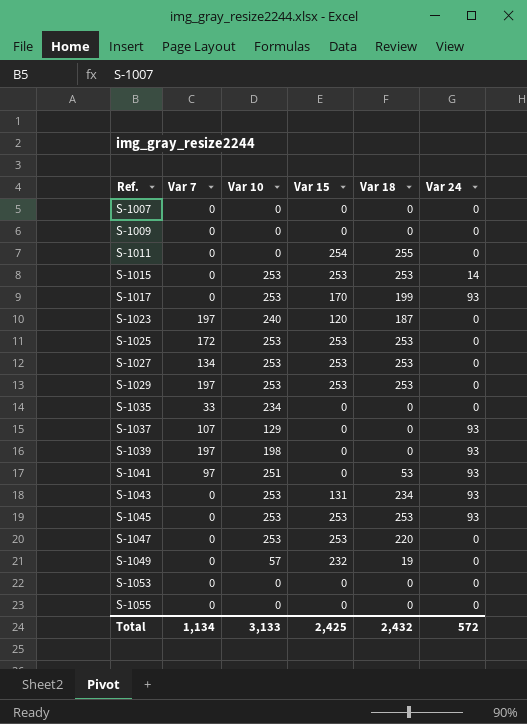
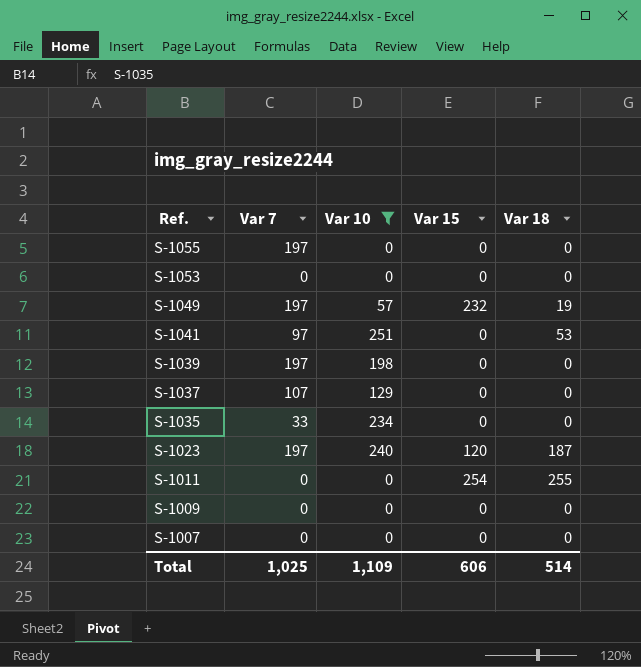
filter: none -> Var 10 != 253
row order: Ref. ascending -> Ref. descending
column Var 24 | position: 6 -> none
S-1055 | Var 7: 0 -> 197
S-1049 | Var 7: 0 -> 197
Total | Var 7: 1,134 -> 1,025
Total | Var 10: 3,133 -> 1,109
Total | Var 15: 2,425 -> 606
Total | Var 18: 2,432 -> 514

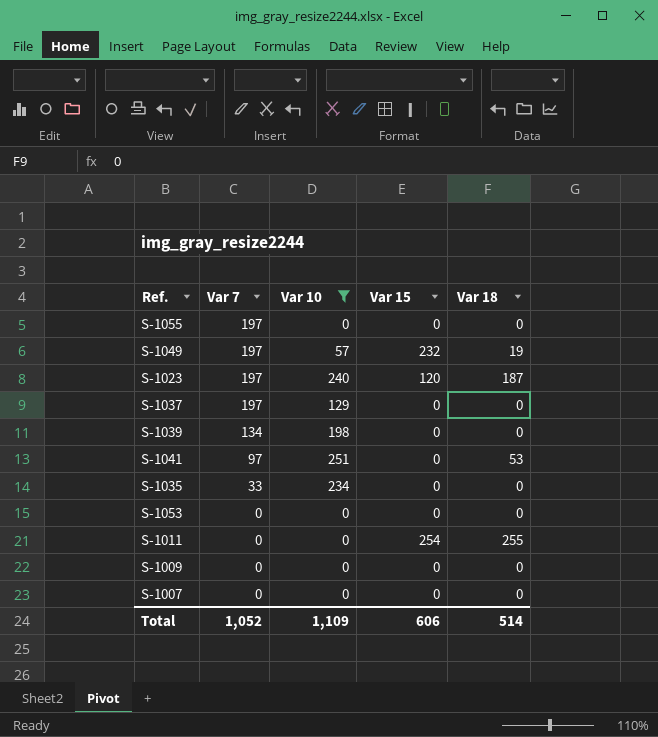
row order: Ref. descending -> Var 7 descending
S-1037 | Var 7: 107 -> 197
S-1039 | Var 7: 197 -> 134
Total | Var 7: 1,025 -> 1,052

